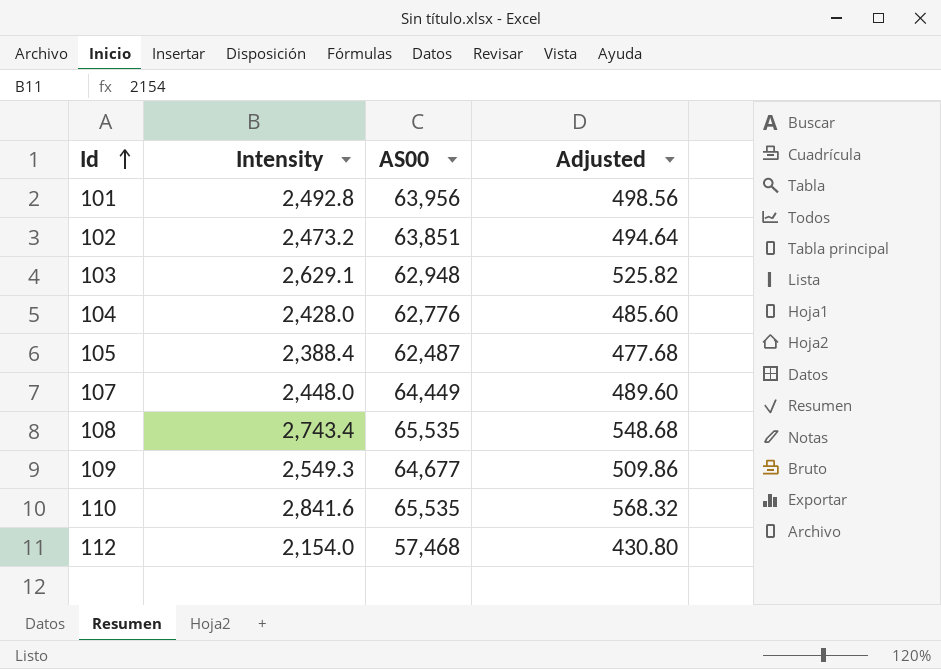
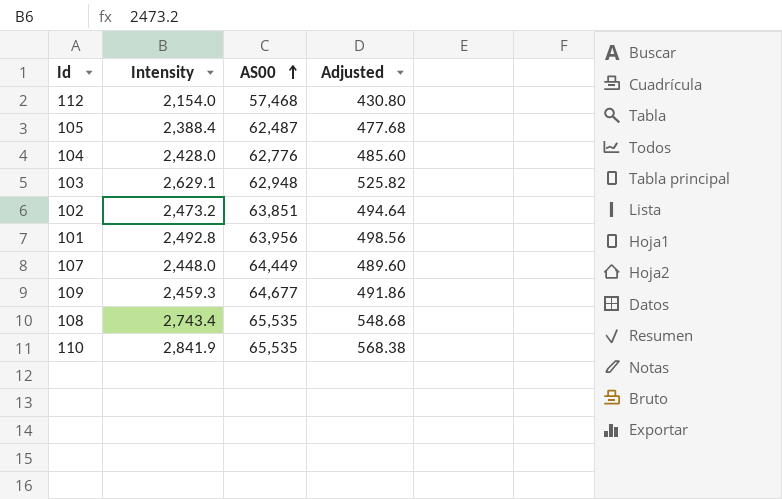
row order: Id ascending -> AS00 ascending
109 | Intensity: 2,549.3 -> 2,459.3
109 | Adjusted: 509.86 -> 491.86
110 | Intensity: 2,841.6 -> 2,841.9
110 | Adjusted: 568.32 -> 568.38

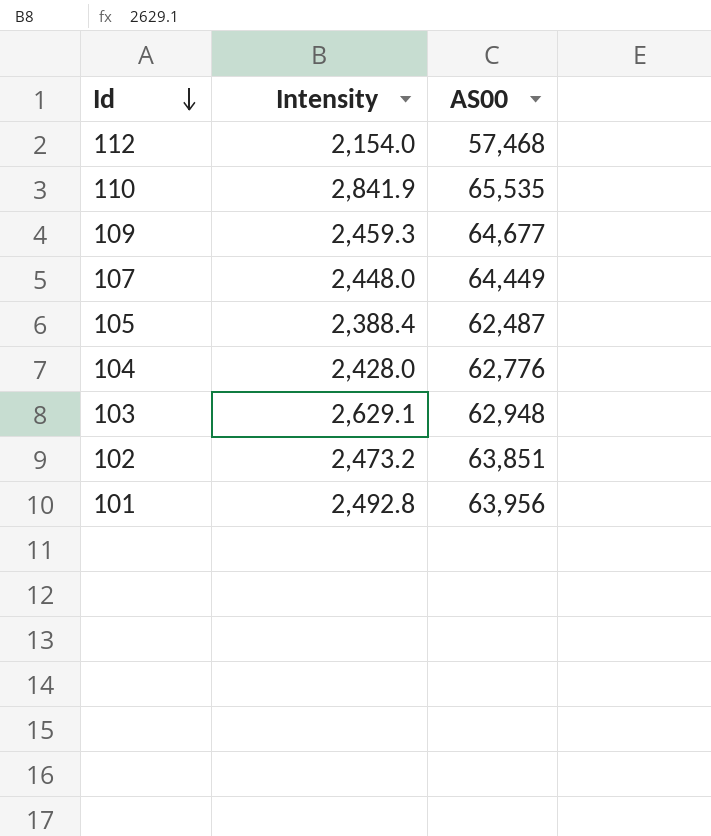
row order: AS00 ascending -> Id descending
column Adjusted | formula: [Intensity] * 0.2 -> none
row 108: 2,743.4 | 65,535 | 548.68 -> none

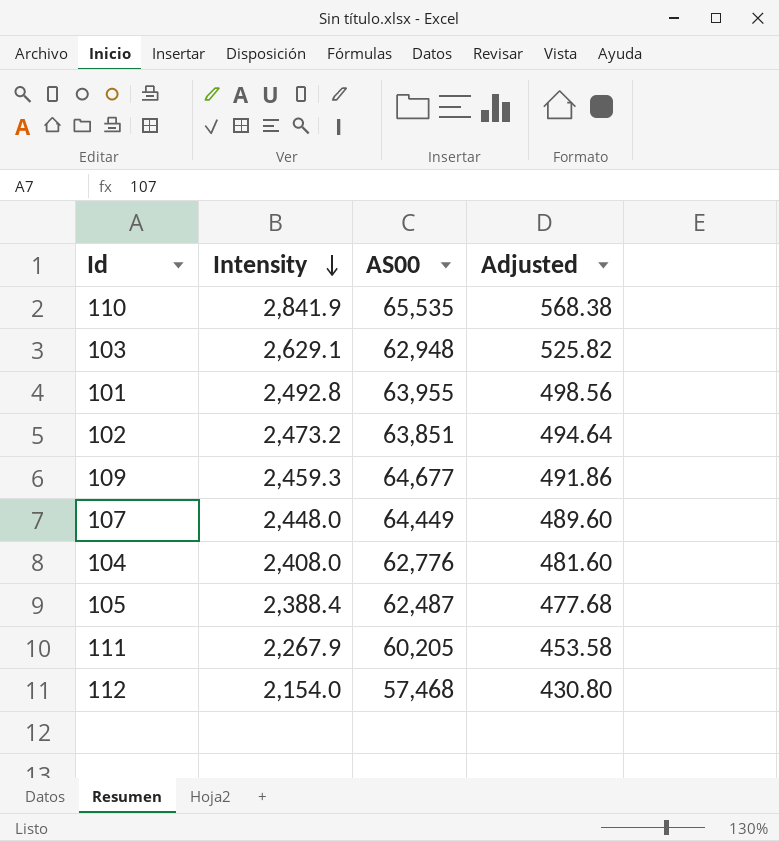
row order: Id descending -> Intensity descending
column Adjusted | formula: none -> [Intensity] * 0.2
101 | AS00: 63,956 -> 63,955
104 | Intensity: 2,428.0 -> 2,408.0
row 111: none -> 2,267.9 | 60,205 | 453.58

